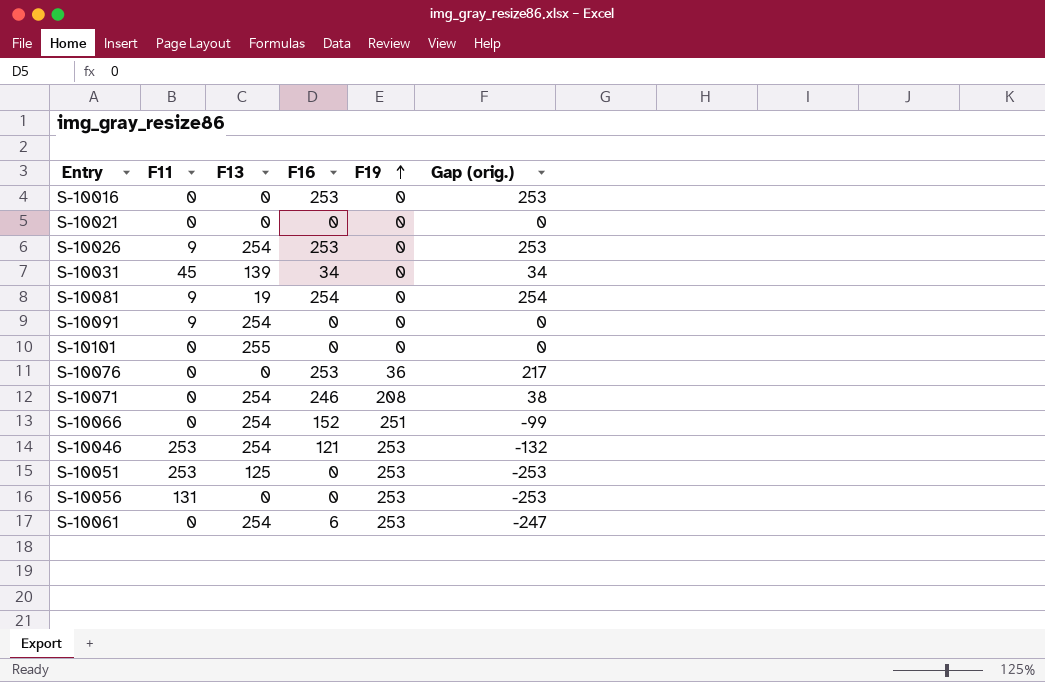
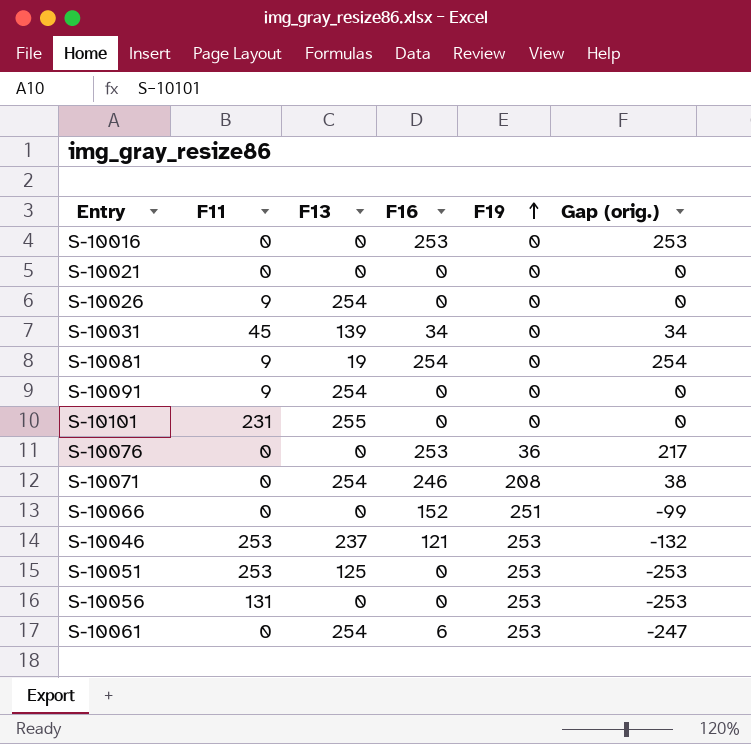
S-10026 | F16: 253 -> 0
S-10026 | Gap (orig.): 253 -> 0
S-10101 | F11: 0 -> 231
S-10066 | F13: 254 -> 0
S-10046 | F13: 254 -> 237

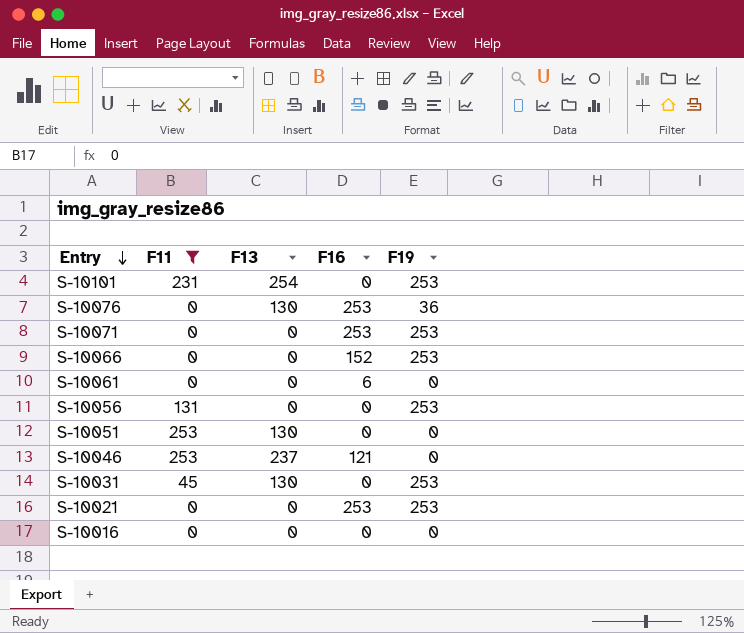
filter: none -> F11 != 9
row order: F19 ascending -> Entry descending
column Gap (orig.) | formula: [F16] - [F19] -> none
S-10101 | F13: 255 -> 254
S-10101 | F19: 0 -> 253
S-10076 | F13: 0 -> 130
S-10071 | F13: 254 -> 0
S-10071 | F16: 246 -> 253
S-10071 | F19: 208 -> 253
S-10066 | F19: 251 -> 253
S-10061 | F13: 254 -> 0
S-10061 | F19: 253 -> 0
S-10051 | F13: 125 -> 130
S-10051 | F19: 253 -> 0
S-10046 | F19: 253 -> 0
S-10031 | F13: 139 -> 130
S-10031 | F16: 34 -> 0
S-10031 | F19: 0 -> 253
S-10021 | F16: 0 -> 253
S-10021 | F19: 0 -> 253
S-10016 | F16: 253 -> 0

